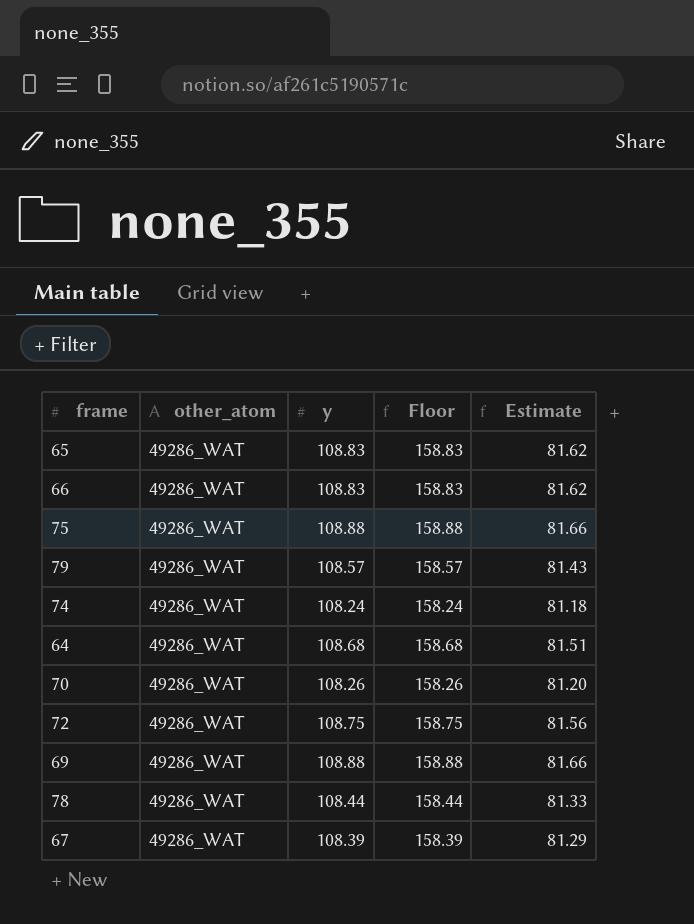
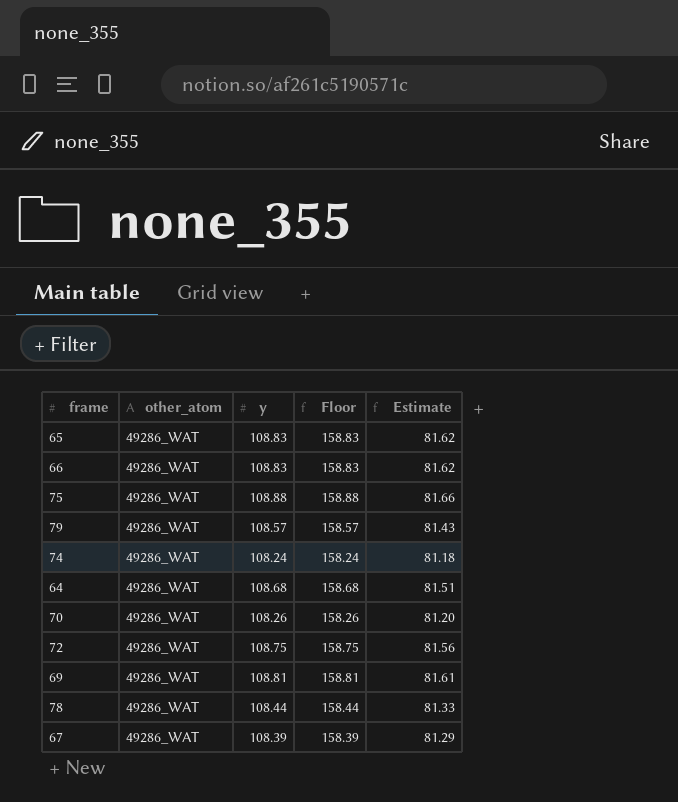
69 | y: 108.88 -> 108.81
69 | Floor: 158.88 -> 158.81
69 | Estimate: 81.66 -> 81.61

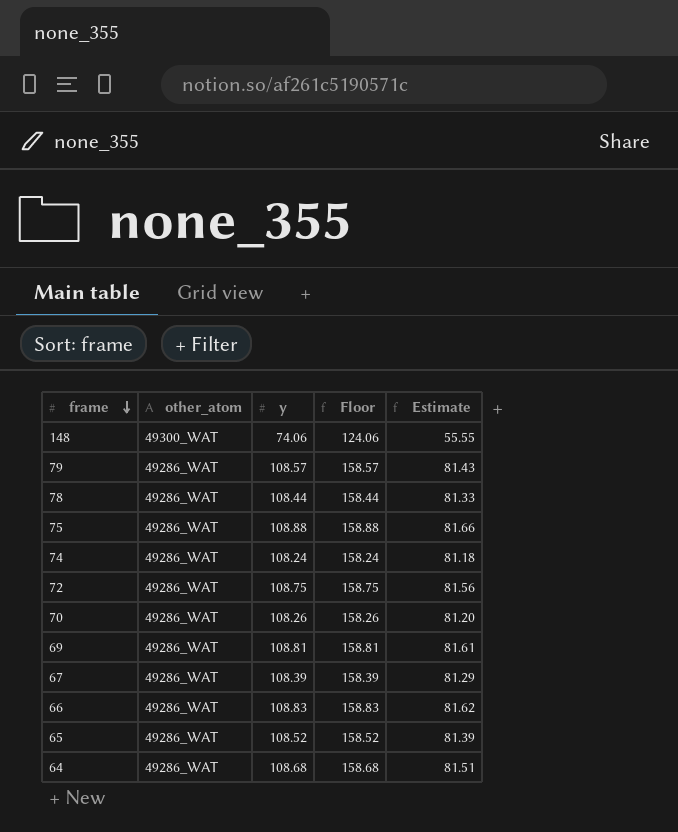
row order: none -> frame descending
row 148: none -> 49300_WAT | 74.06 | 124.06 | 55.55
65 | y: 108.83 -> 108.52
65 | Floor: 158.83 -> 158.52
65 | Estimate: 81.62 -> 81.39

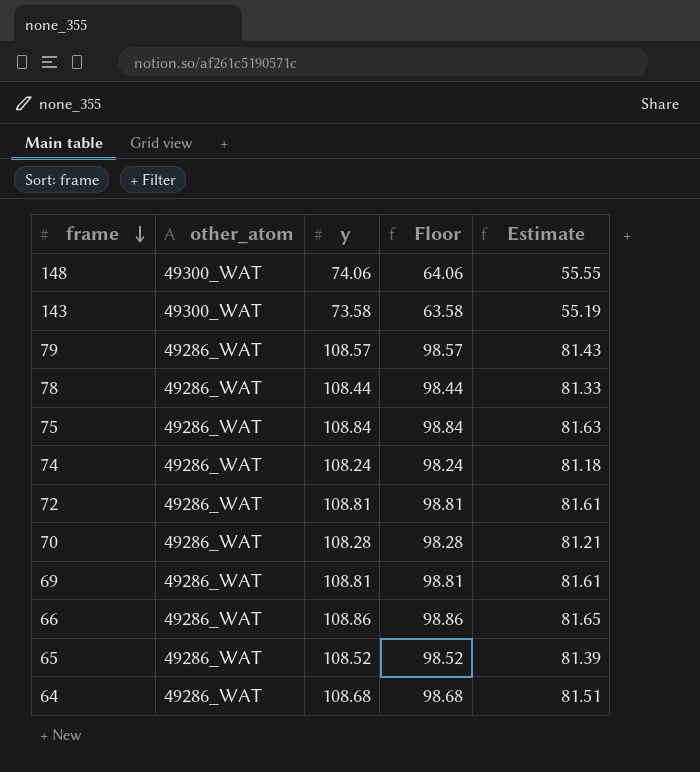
column Floor | formula: [y] + 50 -> [y] - 10
row 67: 49286_WAT | 108.39 | 158.39 | 81.29 -> none
row 143: none -> 49300_WAT | 73.58 | 63.58 | 55.19
75 | y: 108.88 -> 108.84
75 | Estimate: 81.66 -> 81.63
72 | y: 108.75 -> 108.81
72 | Estimate: 81.56 -> 81.61
70 | y: 108.26 -> 108.28
70 | Estimate: 81.20 -> 81.21
66 | y: 108.83 -> 108.86
66 | Estimate: 81.62 -> 81.65

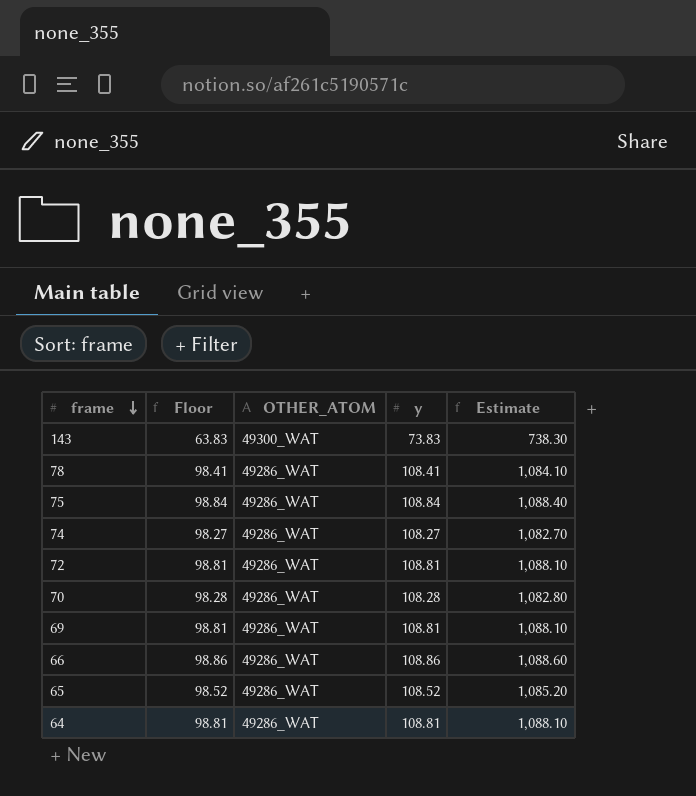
column Floor | position: 4 -> 2
column name: other_atom -> OTHER_ATOM
column Estimate | formula: [y] * 0.75 -> [y] * 10
row 148: 49300_WAT | 74.06 | 64.06 | 55.55 -> none
row 79: 49286_WAT | 108.57 | 98.57 | 81.43 -> none
143 | Floor: 63.58 -> 63.83
143 | y: 73.58 -> 73.83
78 | Floor: 98.44 -> 98.41
78 | y: 108.44 -> 108.41
74 | Floor: 98.24 -> 98.27
74 | y: 108.24 -> 108.27
64 | Floor: 98.68 -> 98.81
64 | y: 108.68 -> 108.81

